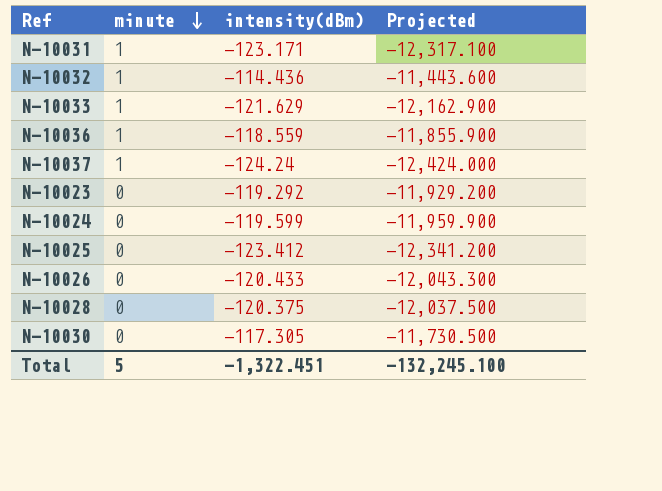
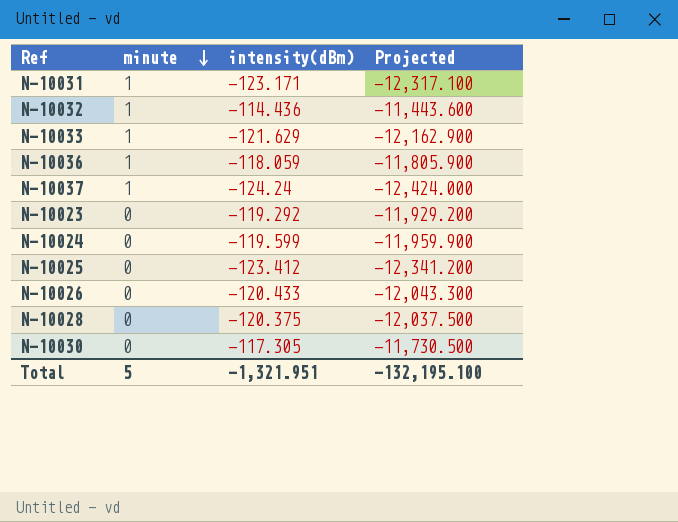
N-10036 | intensity(dBm): -118.559 -> -118.059
N-10036 | Projected: -11,855.900 -> -11,805.900
Total | intensity(dBm): -1,322.451 -> -1,321.951
Total | Projected: -132,245.100 -> -132,195.100

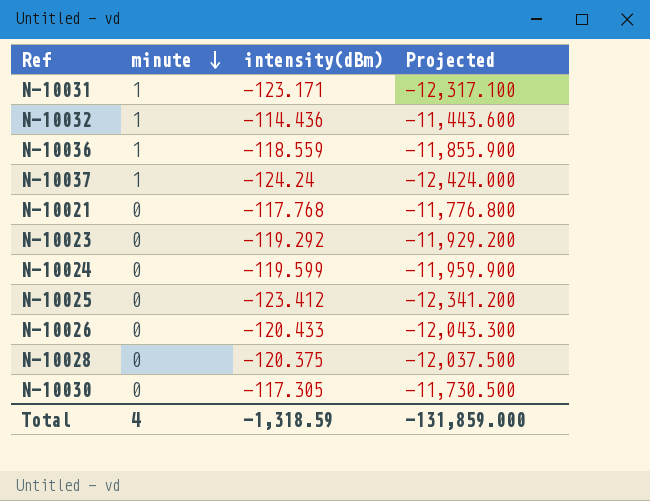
row N-10033: 1 | -121.629 | -12,162.900 -> none
N-10036 | intensity(dBm): -118.059 -> -118.559
N-10036 | Projected: -11,805.900 -> -11,855.900
row N-10021: none -> 0 | -117.768 | -11,776.800
Total | minute: 5 -> 4
Total | intensity(dBm): -1,321.951 -> -1,318.59
Total | Projected: -132,195.100 -> -131,859.000

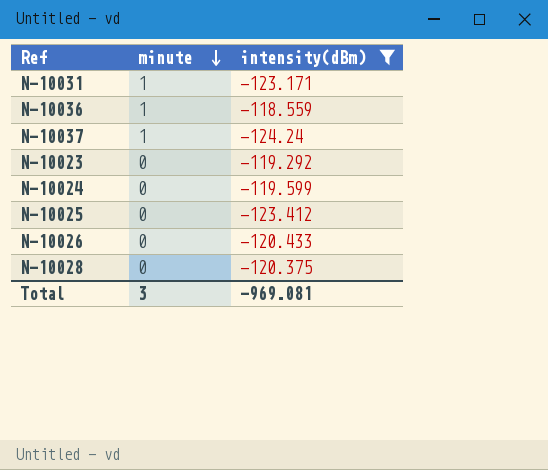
filter: none -> intensity(dBm) <= -118.559
column Projected | formula: [intensity(dBm)] * 100 -> none
Total | minute: 4 -> 3
Total | intensity(dBm): -1,318.59 -> -969.081

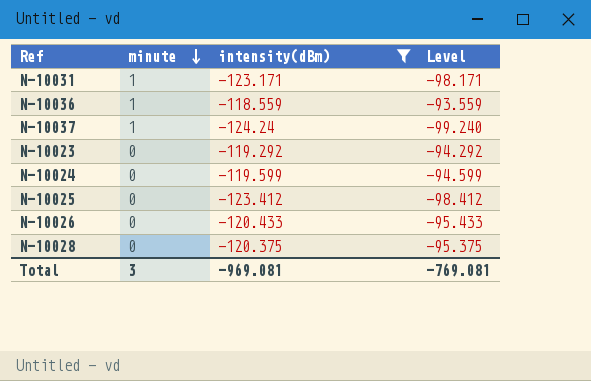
column Level | formula: none -> [intensity(dBm)] + 25

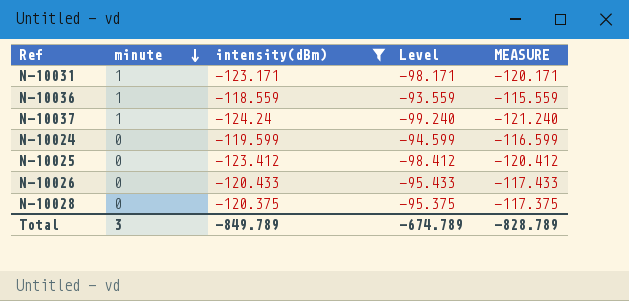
column MEASURE | formula: none -> [intensity(dBm)] + 3
row N-10023: 0 | -119.292 | -94.292 -> none
Total | intensity(dBm): -969.081 -> -849.789
Total | Level: -769.081 -> -674.789

